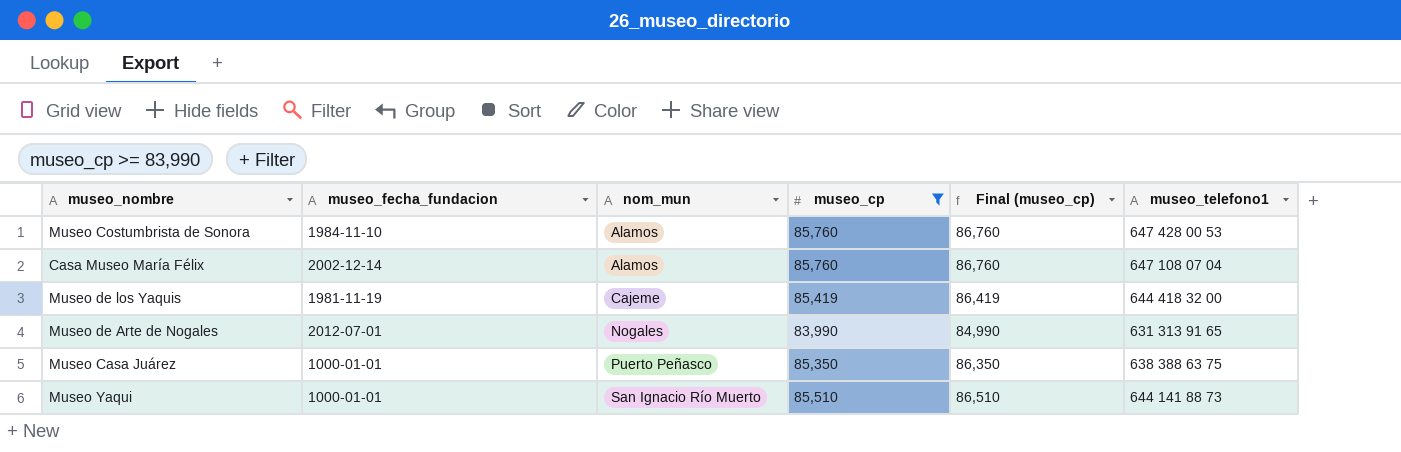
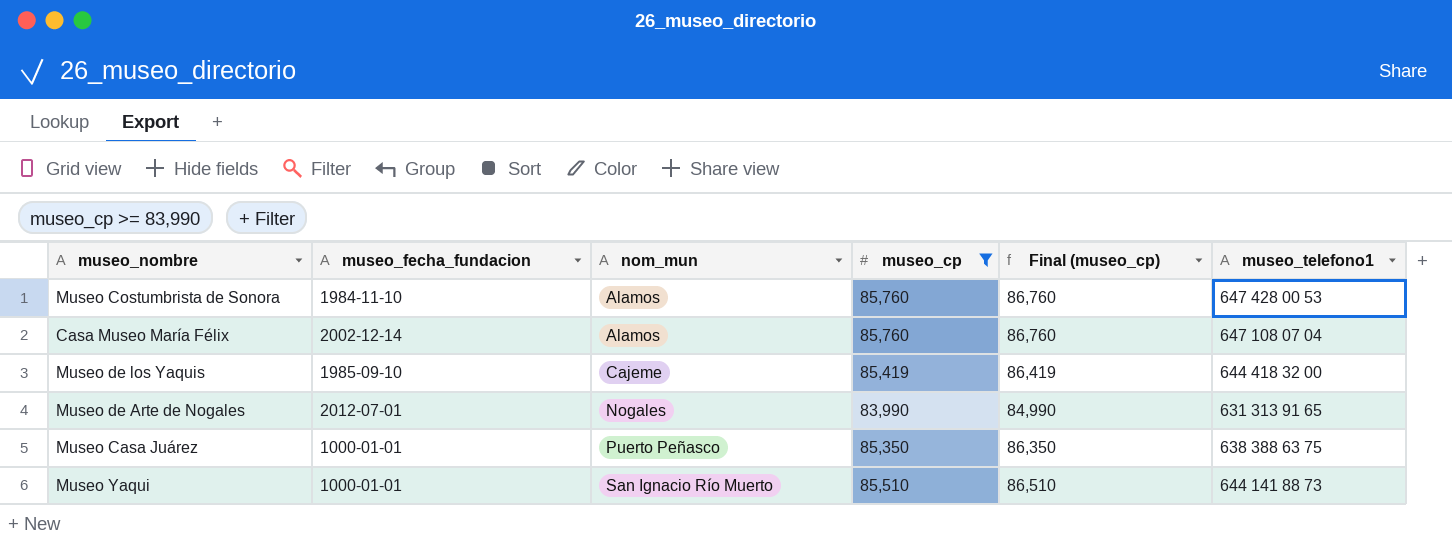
Museo de los Yaquis | museo_fecha_fundacion: 1981-11-19 -> 1985-09-10

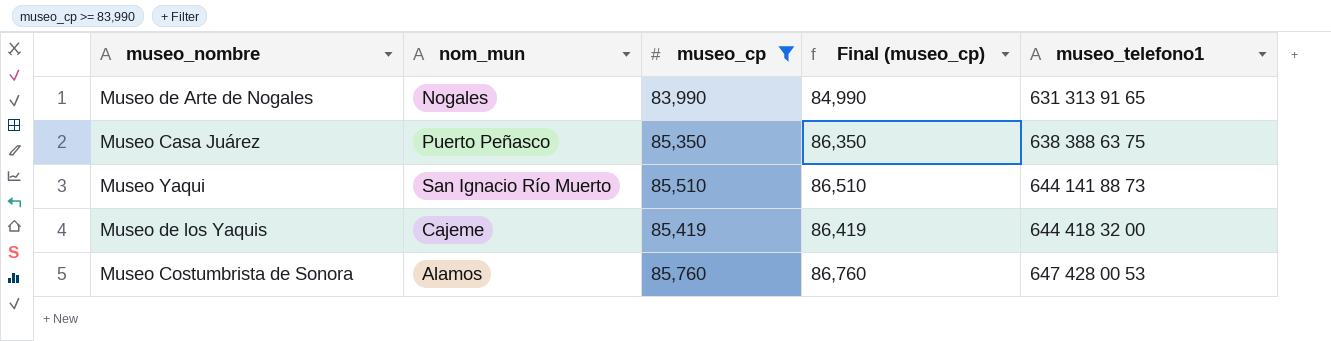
row order: nom_mun ascending -> museo_telefono1 ascending
column museo_fecha_fundacion | position: 2 -> none
row Casa Museo María Félix: 2002-12-14 | Alamos | 85,760 | 86,760 | 647 108 07 04 -> none

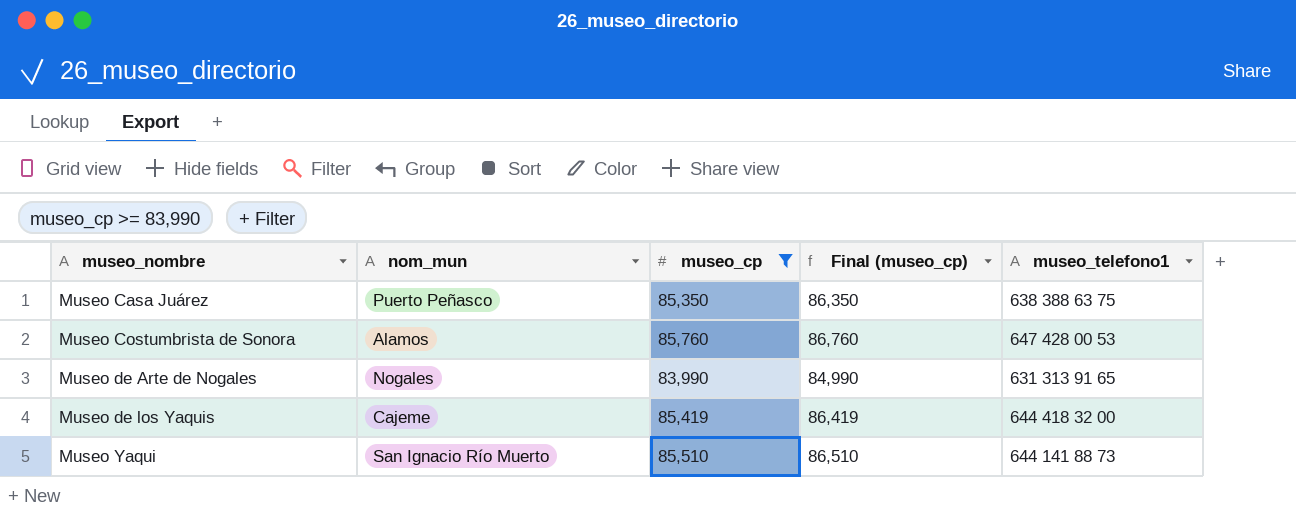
row order: museo_telefono1 ascending -> museo_nombre ascending

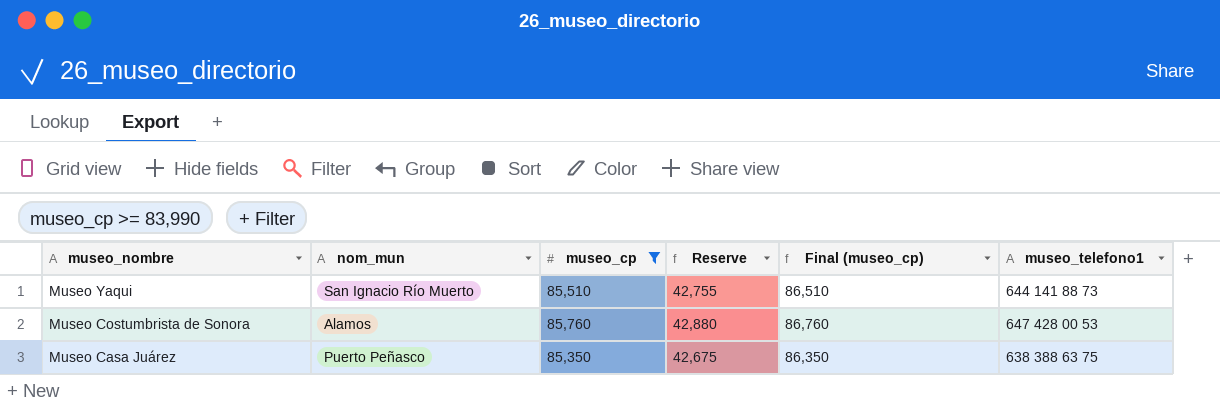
row order: museo_nombre ascending -> museo_nombre descending
column Reserve | formula: none -> [museo_cp] * 0.5
row Museo de Arte de Nogales: Nogales | 83,990 | 84,990 | 631 313 91 65 -> none
row Museo de los Yaquis: Cajeme | 85,419 | 86,419 | 644 418 32 00 -> none

